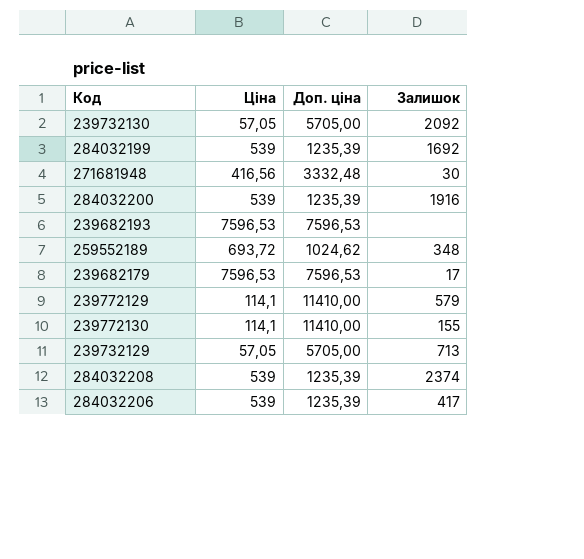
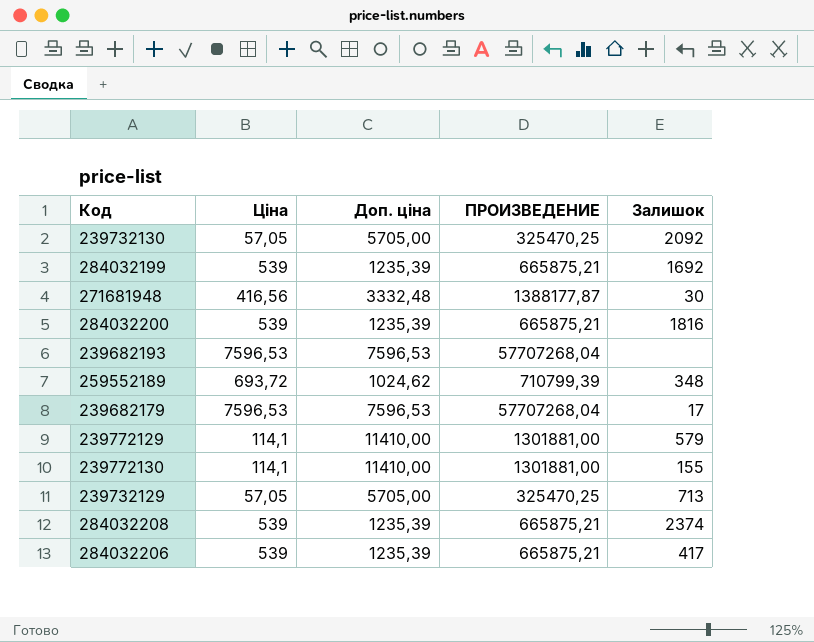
column ПРОИЗВЕДЕНИЕ | formula: none -> [Ціна] * [Доп. ціна]
284032200 | Залишок: 1916 -> 1816

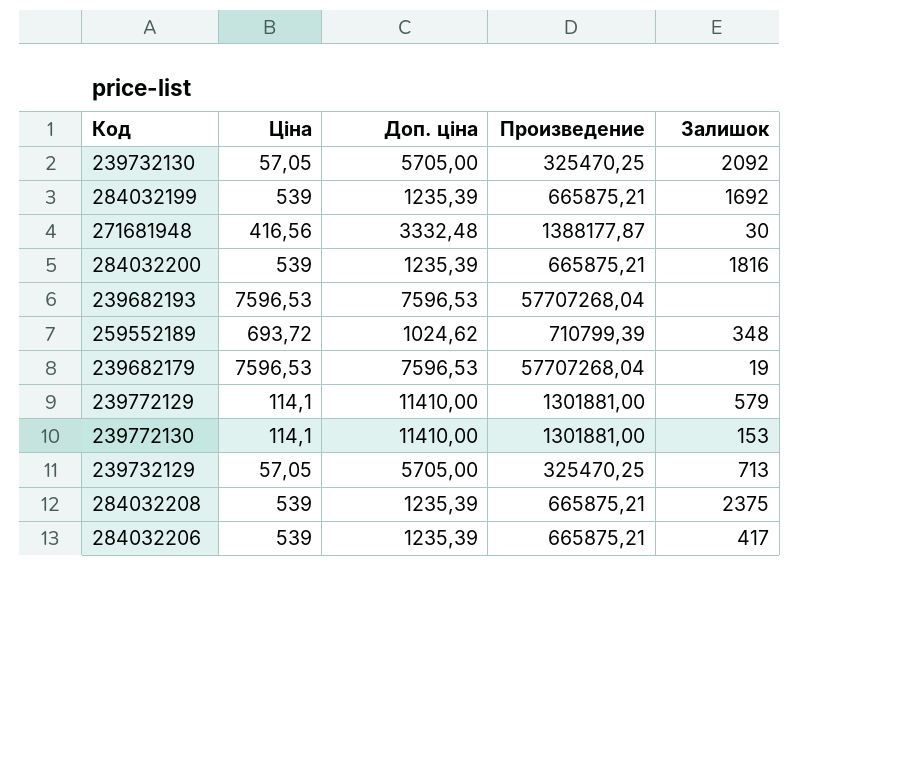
column name: ПРОИЗВЕДЕНИЕ -> Произведение
239682179 | Залишок: 17 -> 19
239772130 | Залишок: 155 -> 153
284032208 | Залишок: 2374 -> 2375

